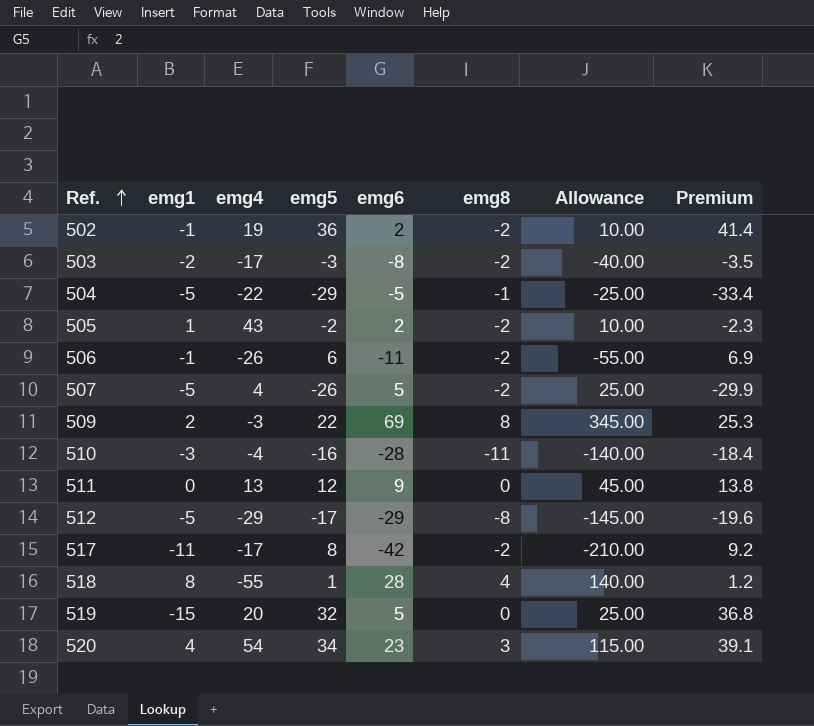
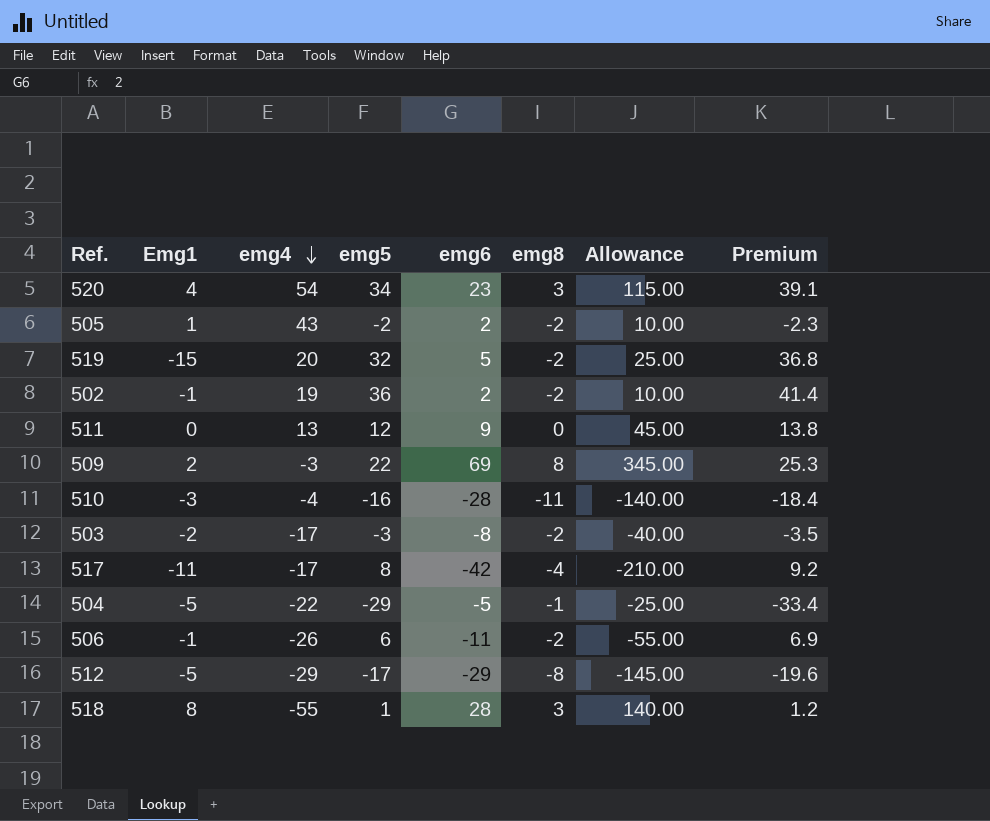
row order: Ref. ascending -> emg4 descending
column name: emg1 -> Emg1
row 507: -5 | 4 | -26 | 5 | -2 | 25.00 | -29.9 -> none
519 | emg8: 0 -> -2
517 | emg8: -2 -> -4
518 | emg8: 4 -> 3

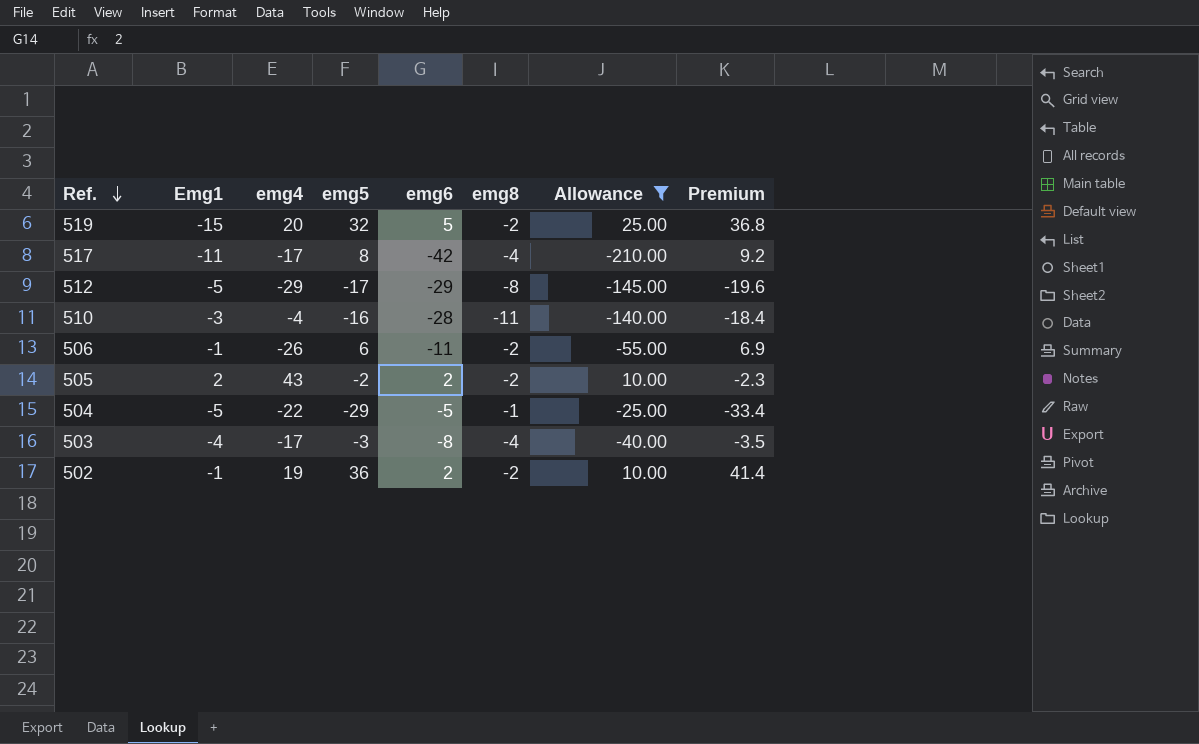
filter: none -> Allowance <= 25.00
row order: emg4 descending -> Ref. descending
505 | Emg1: 1 -> 2
503 | Emg1: -2 -> -4
503 | emg8: -2 -> -4

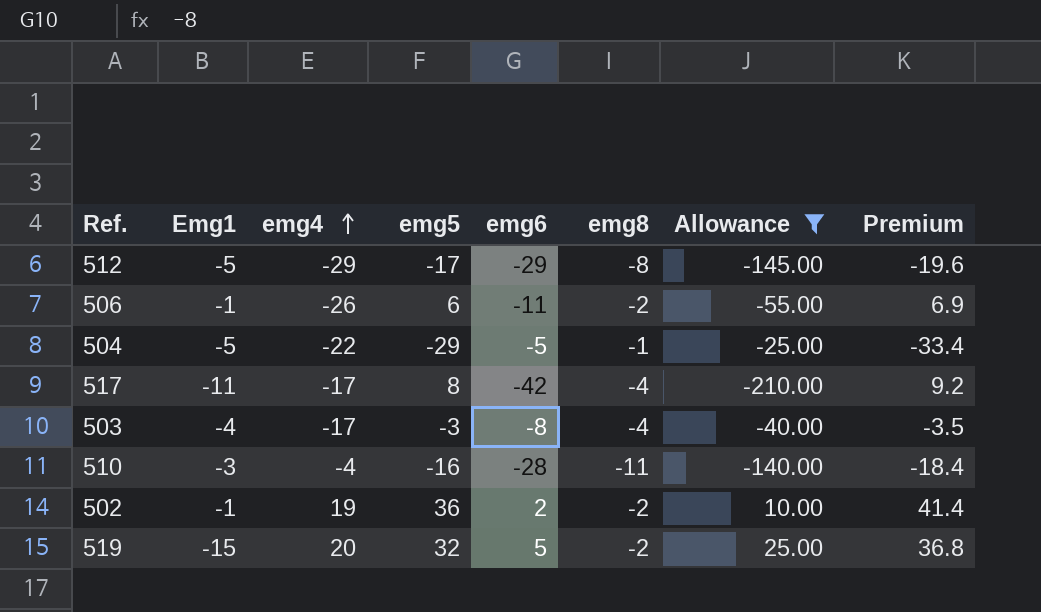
row order: Ref. descending -> emg4 ascending
row 505: 2 | 43 | -2 | 2 | -2 | 10.00 | -2.3 -> none

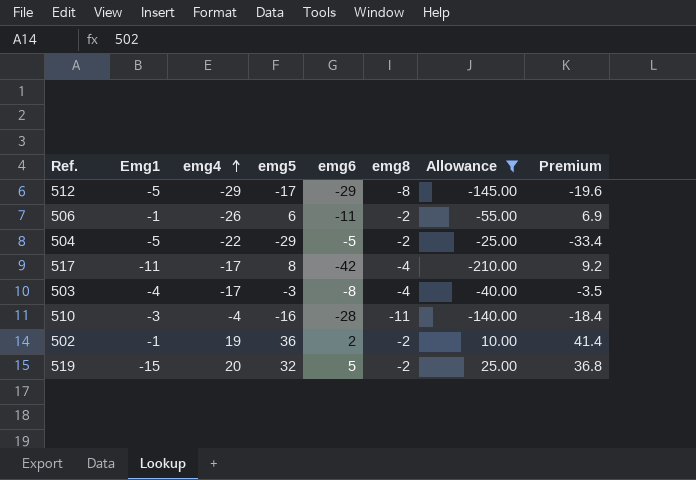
504 | emg8: -1 -> -2

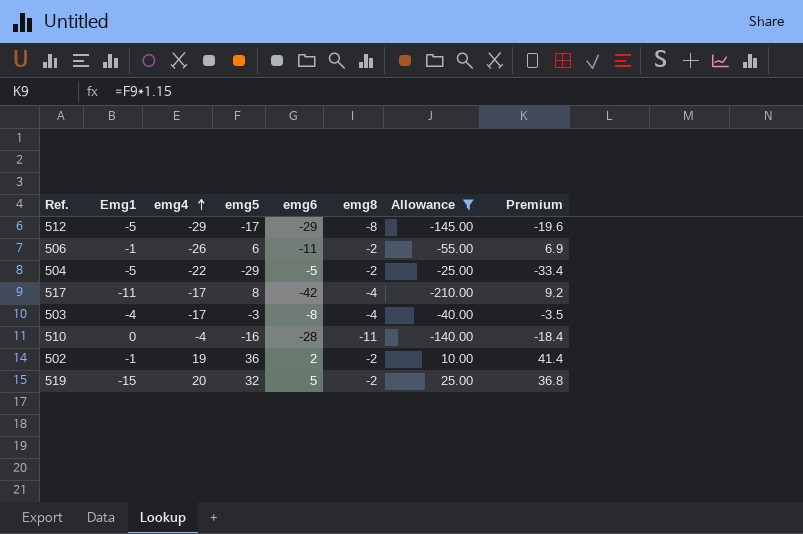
510 | Emg1: -3 -> 0

